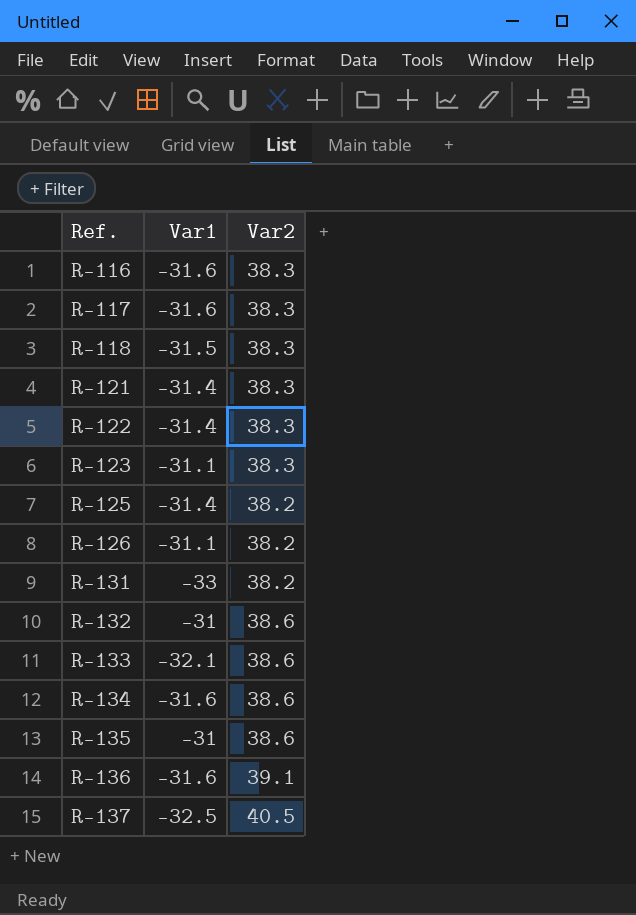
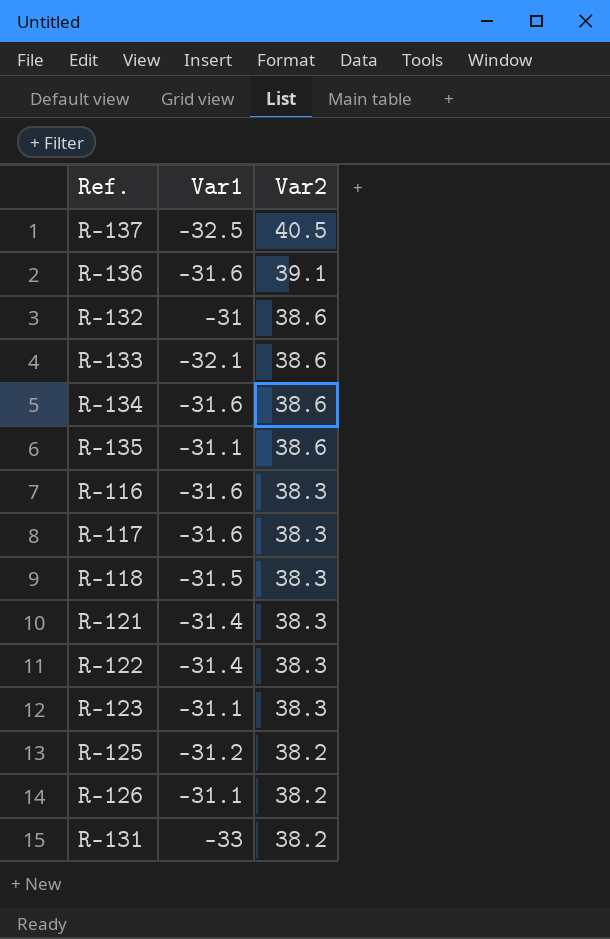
row order: Ref. ascending -> Var2 descending
R-135 | Var1: -31 -> -31.1
R-125 | Var1: -31.4 -> -31.2

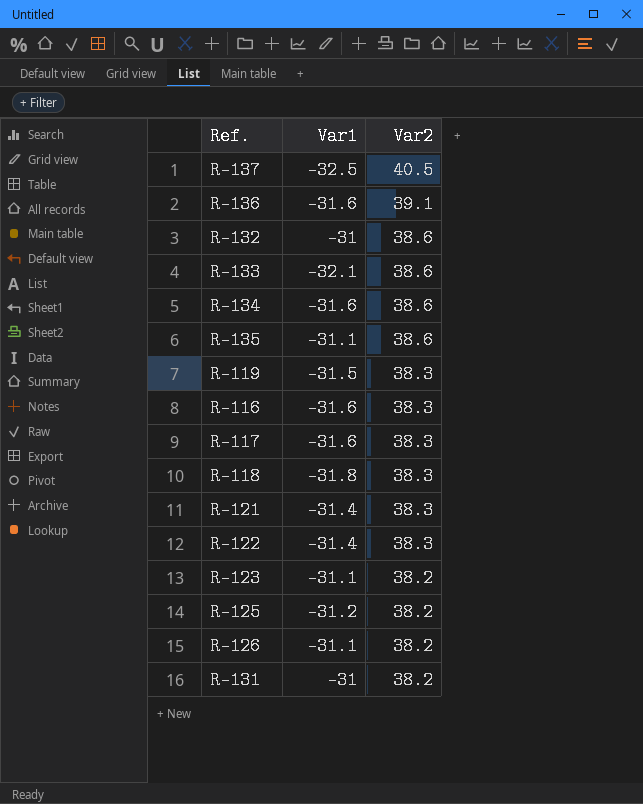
row R-119: none -> -31.5 | 38.3
R-118 | Var1: -31.5 -> -31.8
R-123 | Var2: 38.3 -> 38.2
R-131 | Var1: -33 -> -31

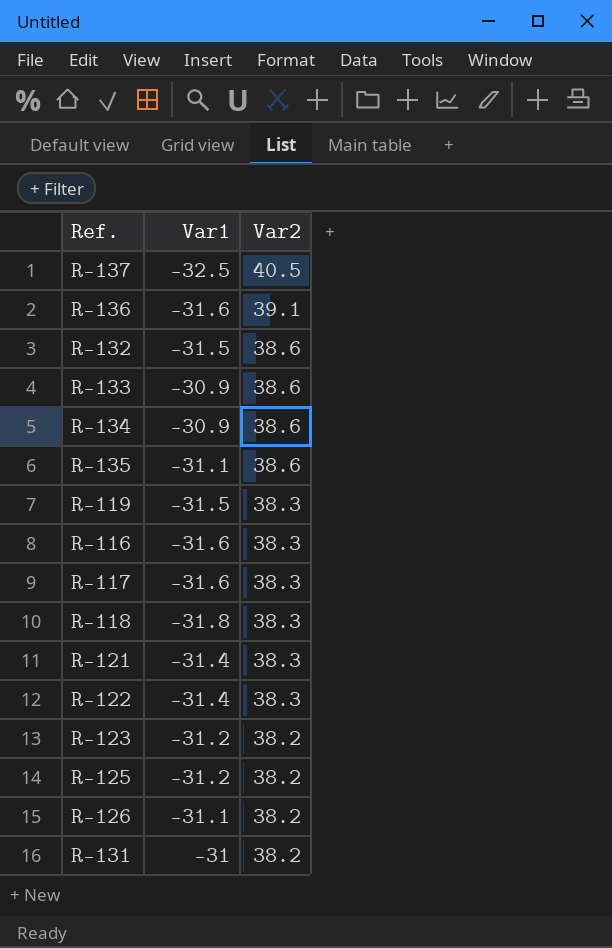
R-132 | Var1: -31 -> -31.5
R-133 | Var1: -32.1 -> -30.9
R-134 | Var1: -31.6 -> -30.9
R-123 | Var1: -31.1 -> -31.2

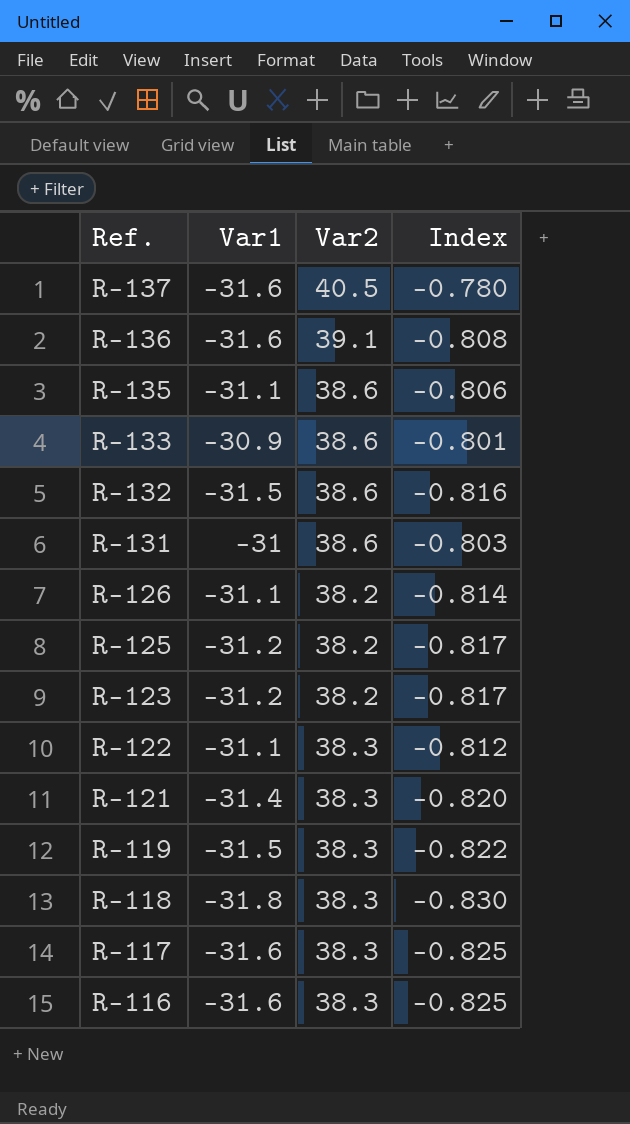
row order: Var2 descending -> Ref. descending
column Index | formula: none -> [Var1] / [Var2]
row R-134: -30.9 | 38.6 -> none
R-137 | Var1: -32.5 -> -31.6
R-131 | Var2: 38.2 -> 38.6
R-122 | Var1: -31.4 -> -31.1

